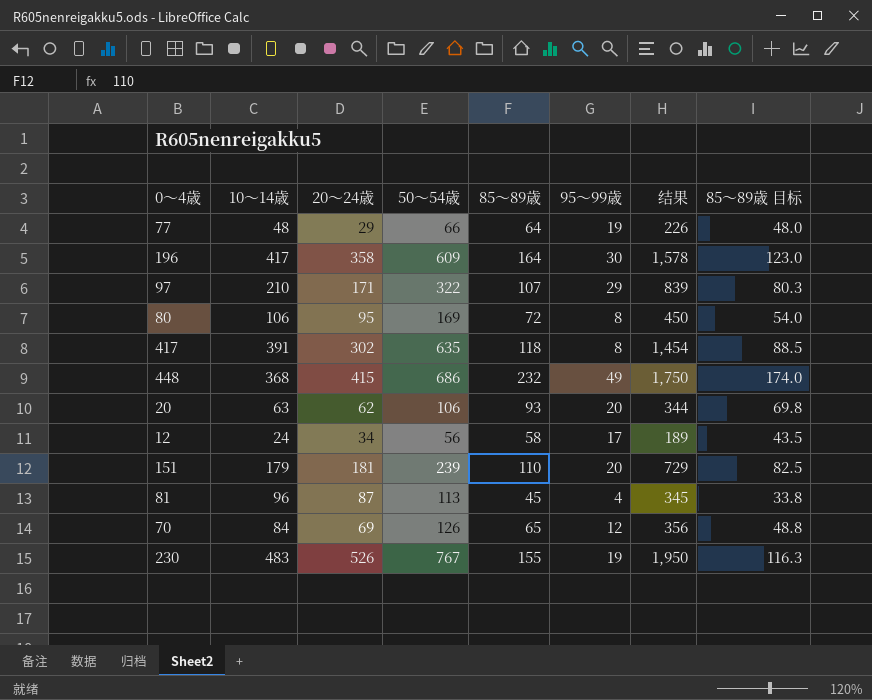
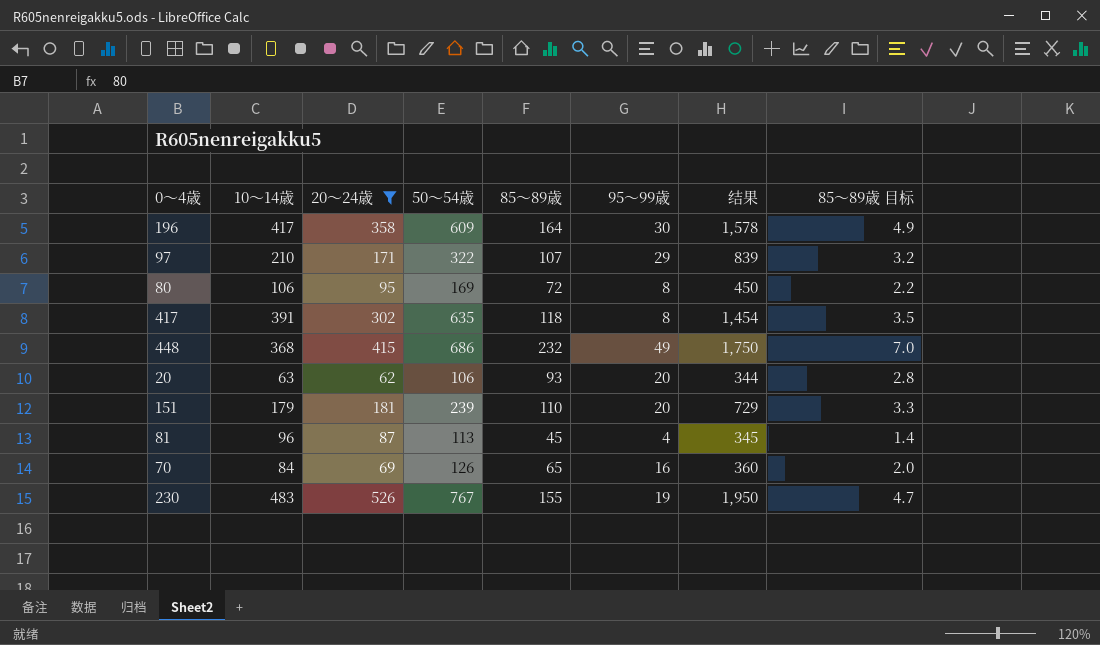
filter: none -> 20～24歳 >= 62
column 85～89歳 目标 | formula: [85～89歳] * 0.75 -> [85～89歳] * 0.03
70 | 95～99歳: 12 -> 16
70 | 结果: 356 -> 360

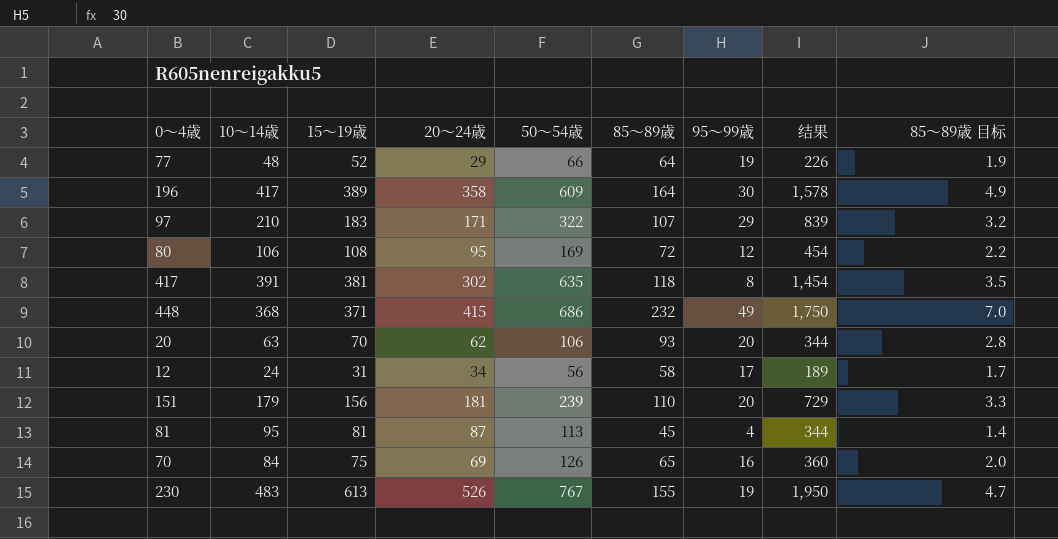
filter: 20～24歳 >= 62 -> none
column 15～19歳 | position: none -> 3
80 | 95～99歳: 8 -> 12
80 | 结果: 450 -> 454
81 | 10～14歳: 96 -> 95
81 | 结果: 345 -> 344

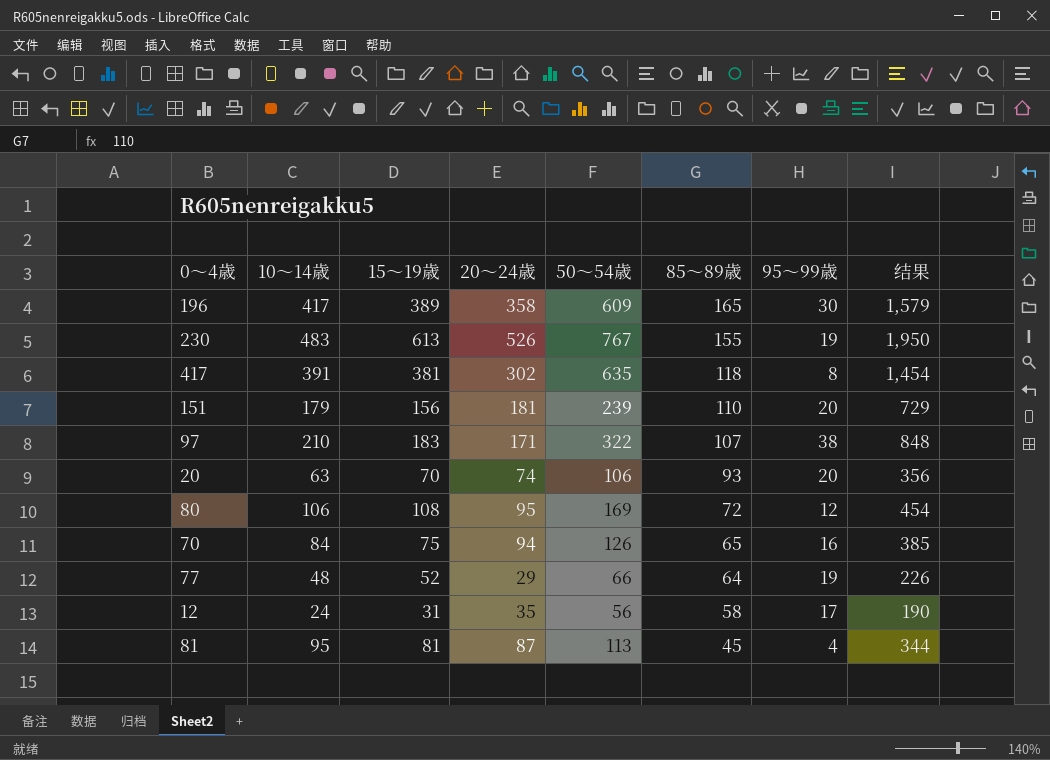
row order: none -> 85～89歳 descending
column 85～89歳 目标 | formula: [85～89歳] * 0.03 -> none
row 448: 368 | 371 | 415 | 686 | 232 | 49 | 1,750 | 7.0 -> none
196 | 85～89歳: 164 -> 165
196 | 结果: 1,578 -> 1,579
97 | 95～99歳: 29 -> 38
97 | 结果: 839 -> 848
20 | 20～24歳: 62 -> 74
20 | 结果: 344 -> 356
70 | 20～24歳: 69 -> 94
70 | 结果: 360 -> 385
12 | 20～24歳: 34 -> 35
12 | 结果: 189 -> 190

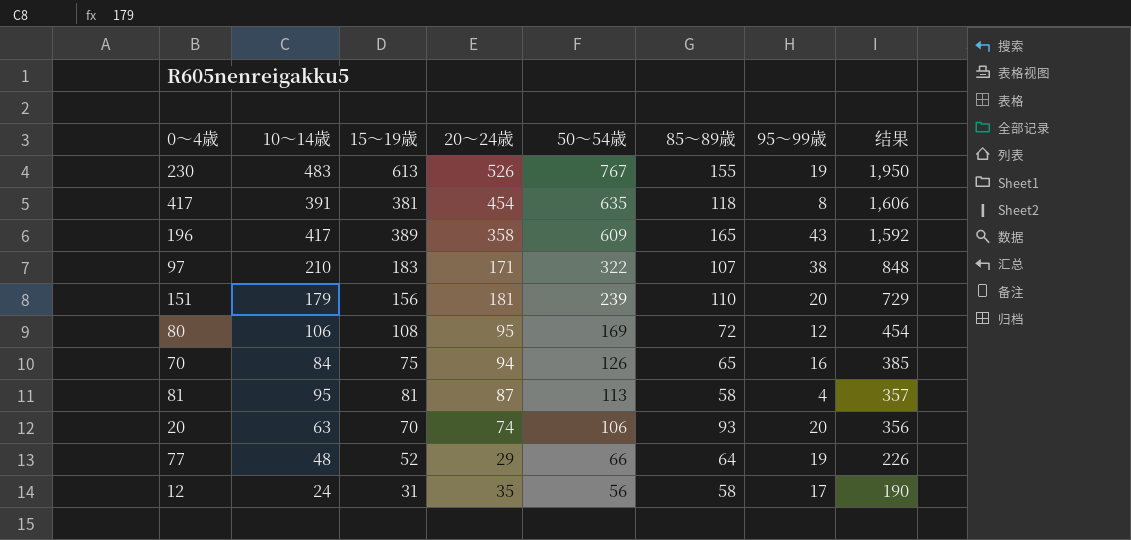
row order: 85～89歳 descending -> 50～54歳 descending
417 | 20～24歳: 302 -> 454
417 | 结果: 1,454 -> 1,606
196 | 95～99歳: 30 -> 43
196 | 结果: 1,579 -> 1,592
81 | 85～89歳: 45 -> 58
81 | 结果: 344 -> 357

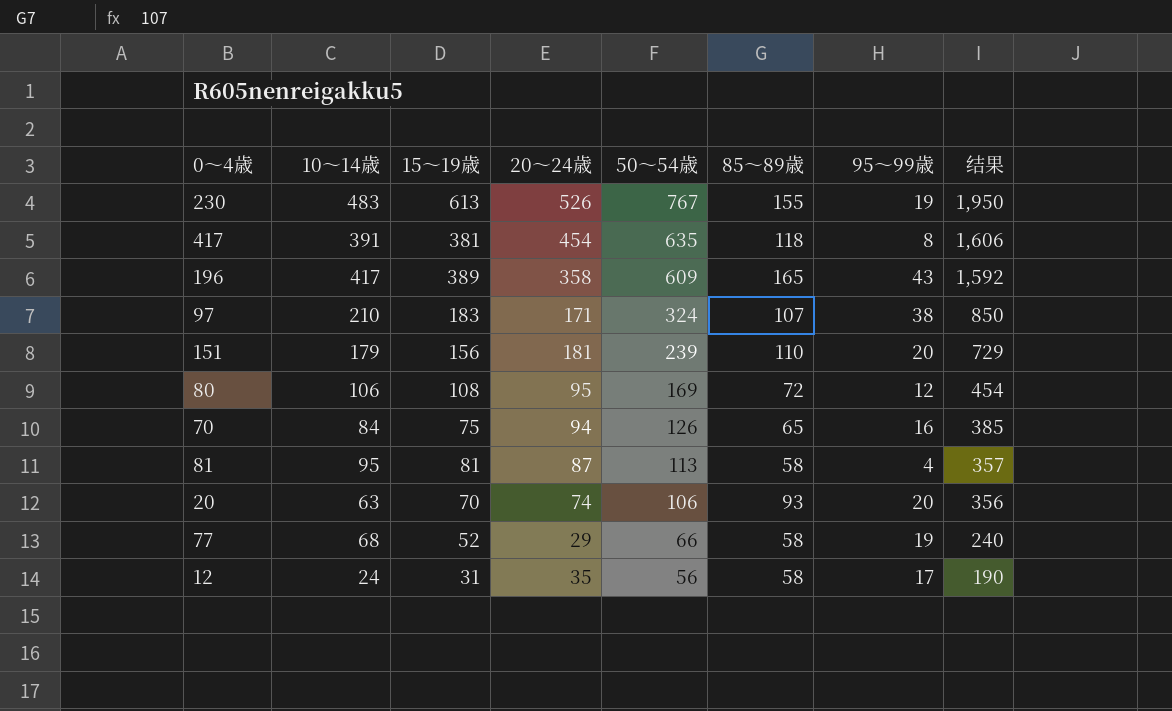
97 | 50～54歳: 322 -> 324
97 | 结果: 848 -> 850
77 | 10～14歳: 48 -> 68
77 | 85～89歳: 64 -> 58
77 | 结果: 226 -> 240

